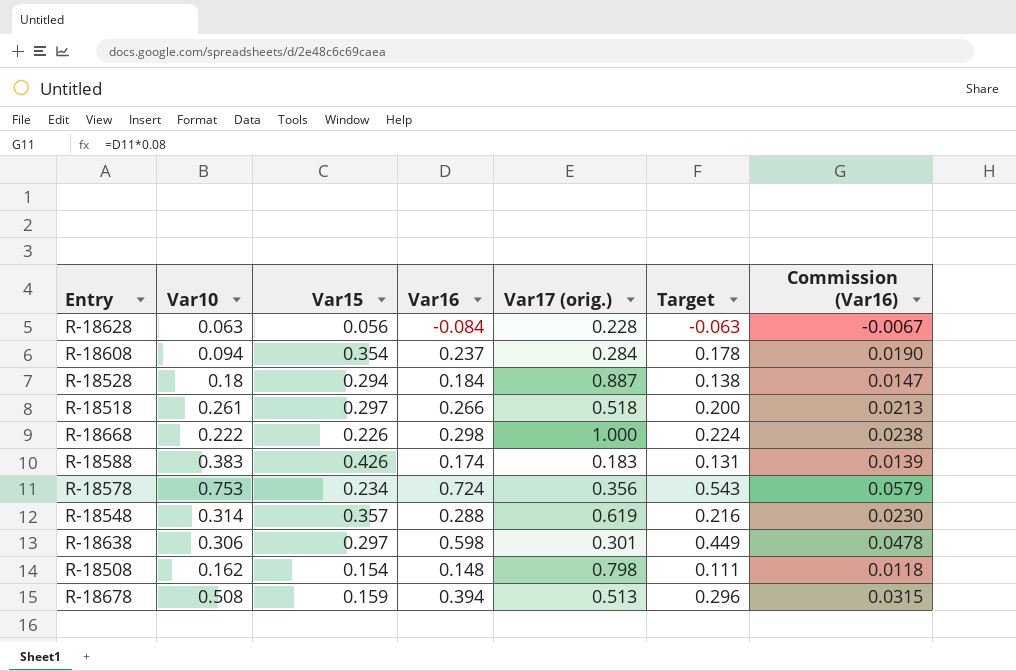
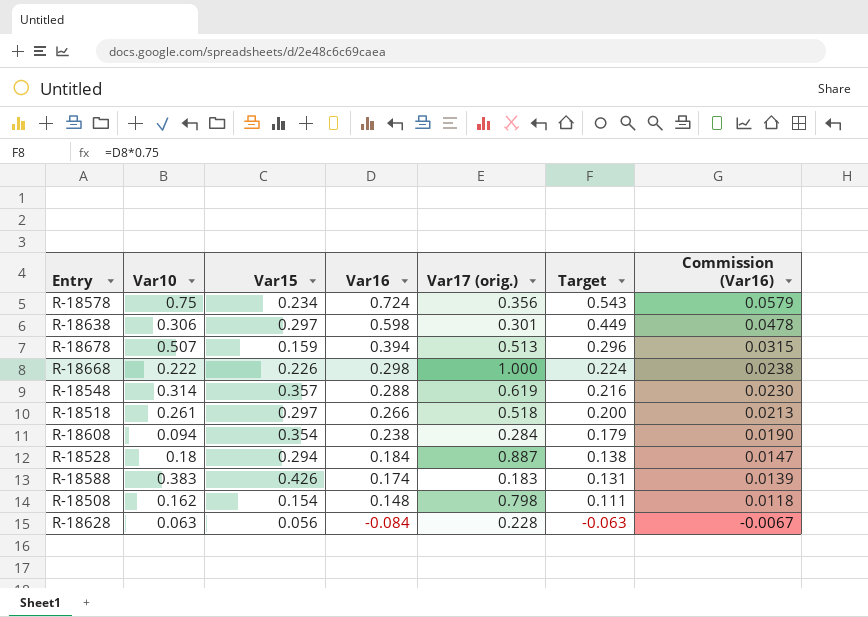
row order: none -> Var16 descending
R-18578 | Var10: 0.753 -> 0.75
R-18678 | Var10: 0.508 -> 0.507
R-18608 | Var16: 0.237 -> 0.238
R-18608 | Target: 0.178 -> 0.179

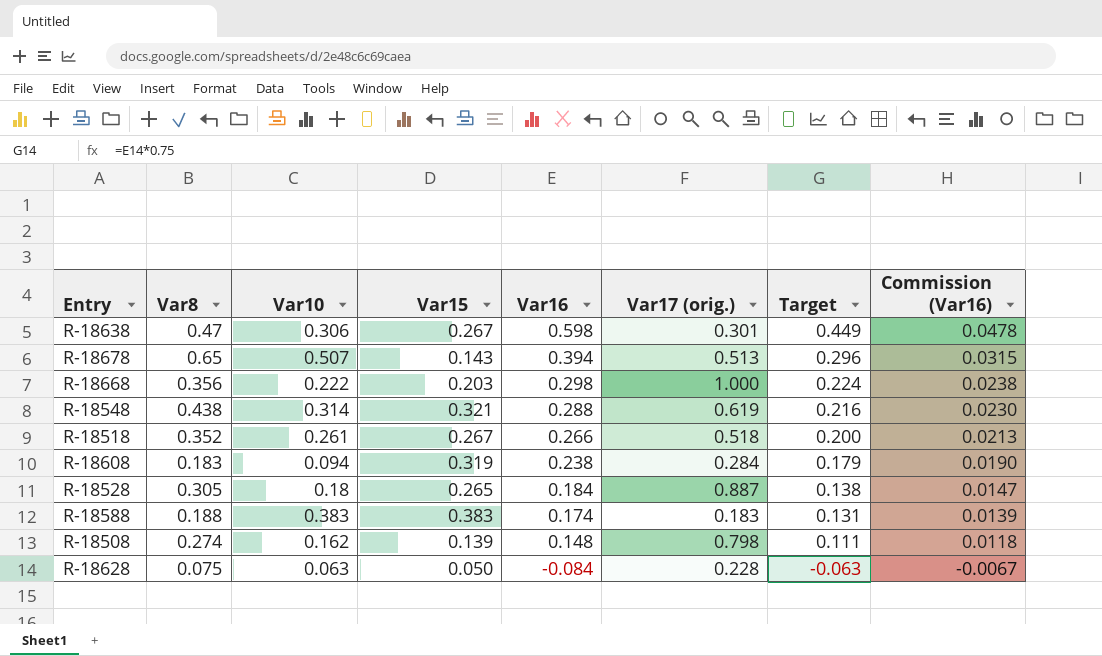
column Var8 | position: none -> 2
row R-18578: 0.75 | 0.234 | 0.724 | 0.356 | 0.543 | 0.0579 -> none
R-18638 | Var15: 0.297 -> 0.267
R-18678 | Var15: 0.159 -> 0.143
R-18668 | Var15: 0.226 -> 0.203
R-18548 | Var15: 0.357 -> 0.321
R-18518 | Var15: 0.297 -> 0.267
R-18608 | Var15: 0.354 -> 0.319
R-18528 | Var15: 0.294 -> 0.265
R-18588 | Var15: 0.426 -> 0.383
R-18508 | Var15: 0.154 -> 0.139
R-18628 | Var15: 0.056 -> 0.050

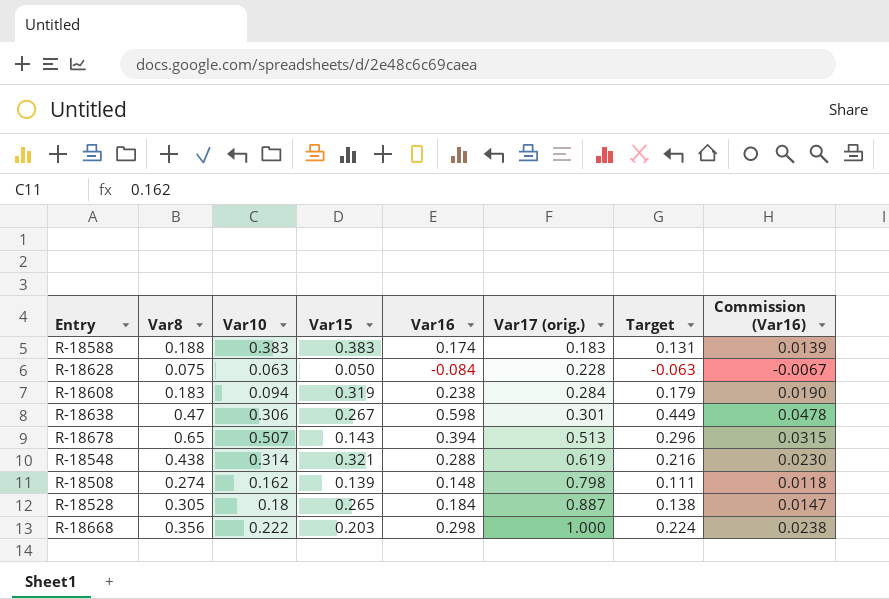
row order: Var16 descending -> Var17 (orig.) ascending
row R-18518: 0.352 | 0.261 | 0.267 | 0.266 | 0.518 | 0.200 | 0.0213 -> none

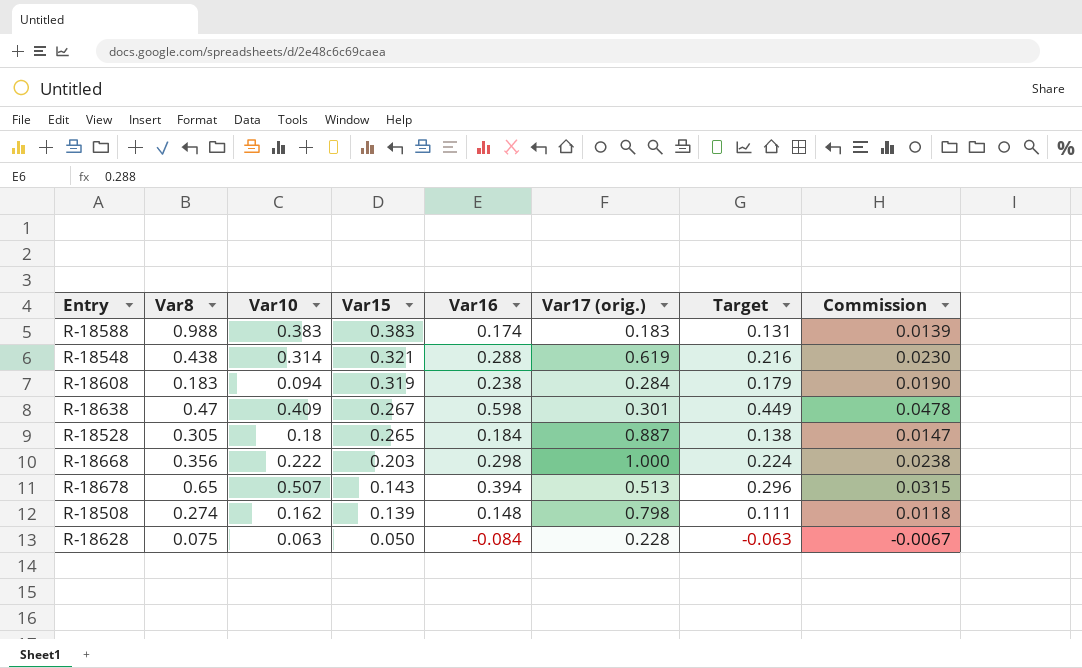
row order: Var17 (orig.) ascending -> Var15 descending
column name: Commission (Var16) -> Commission
R-18588 | Var8: 0.188 -> 0.988
R-18638 | Var10: 0.306 -> 0.409

